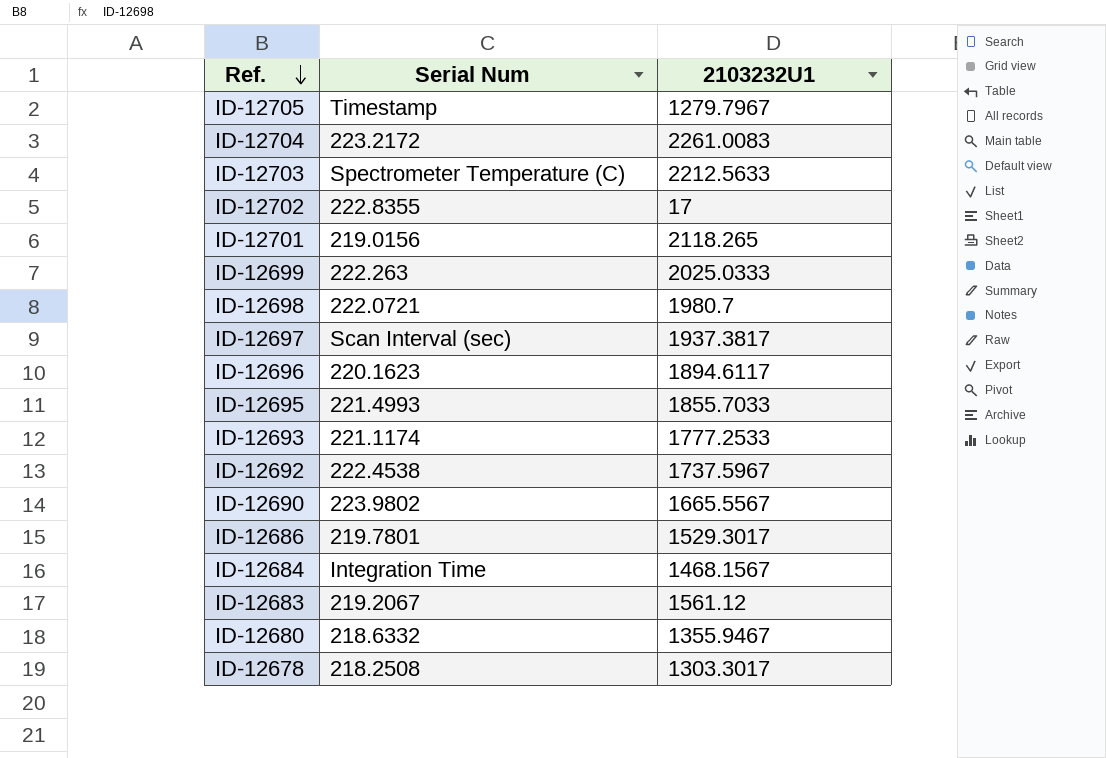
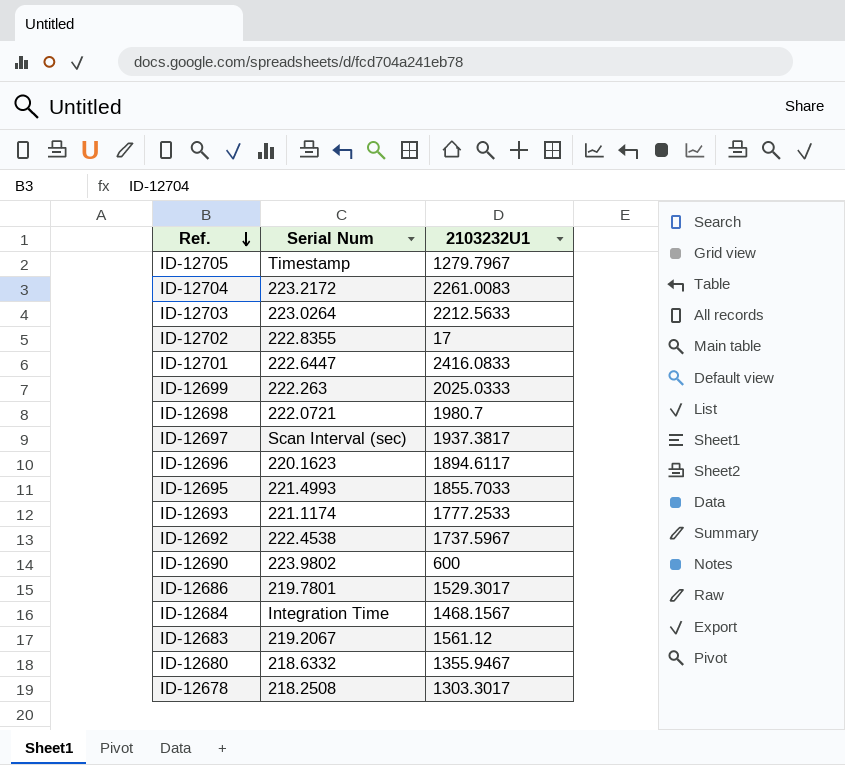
ID-12703 | Serial Num: Spectrometer Temperature (C) -> 223.0264
ID-12701 | Serial Num: 219.0156 -> 222.6447
ID-12701 | 2103232U1: 2118.265 -> 2416.0833
ID-12690 | 2103232U1: 1665.5567 -> 600

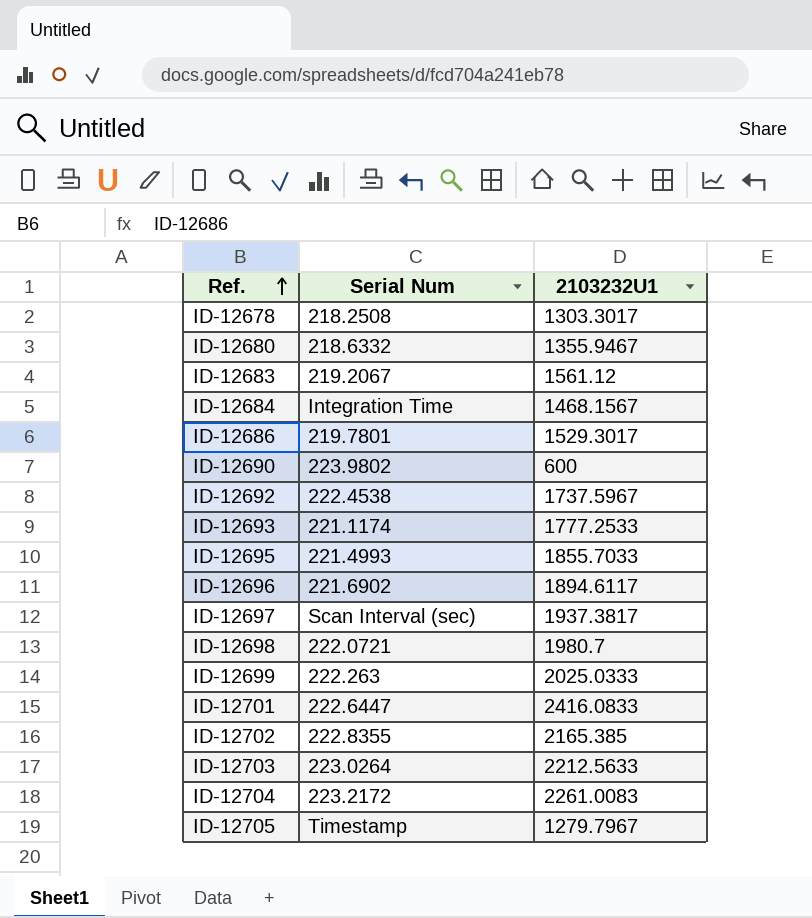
row order: Ref. descending -> Ref. ascending
ID-12696 | Serial Num: 220.1623 -> 221.6902
ID-12702 | 2103232U1: 17 -> 2165.385

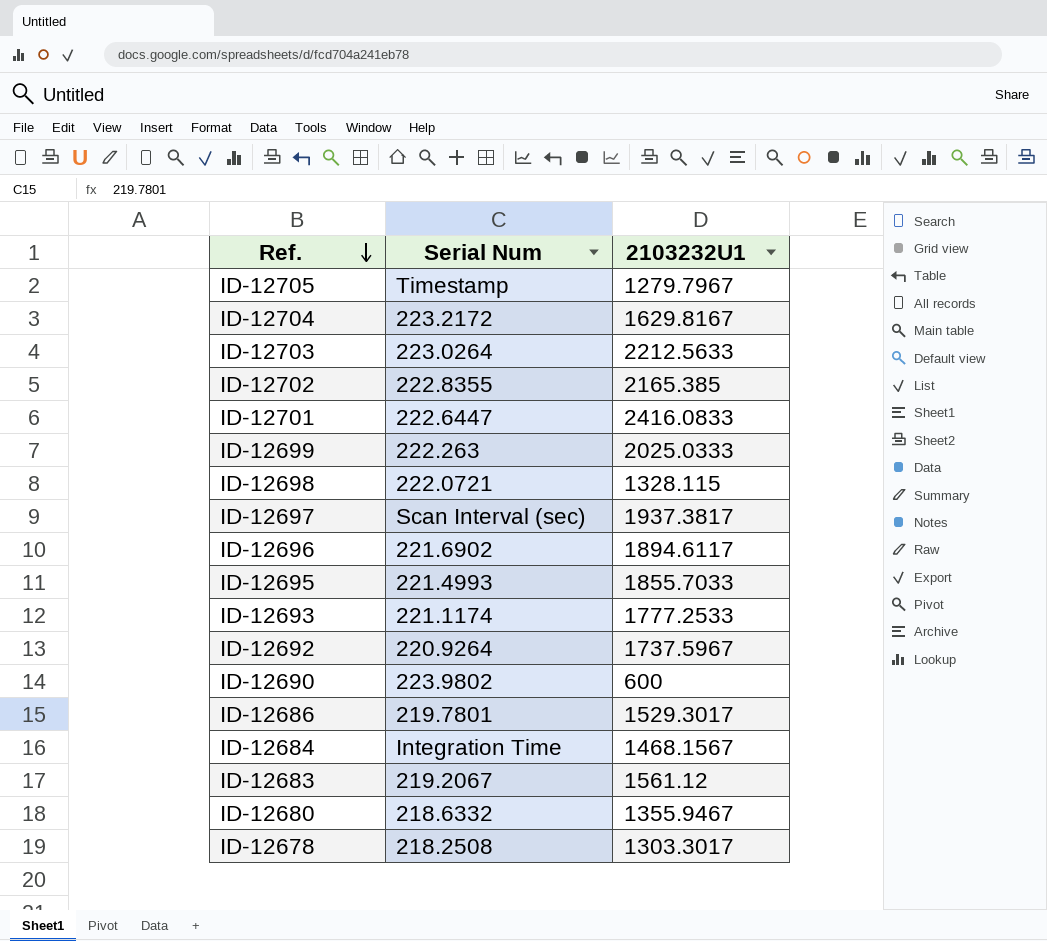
row order: Ref. ascending -> Ref. descending
ID-12704 | 2103232U1: 2261.0083 -> 1629.8167
ID-12698 | 2103232U1: 1980.7 -> 1328.115
ID-12692 | Serial Num: 222.4538 -> 220.9264

